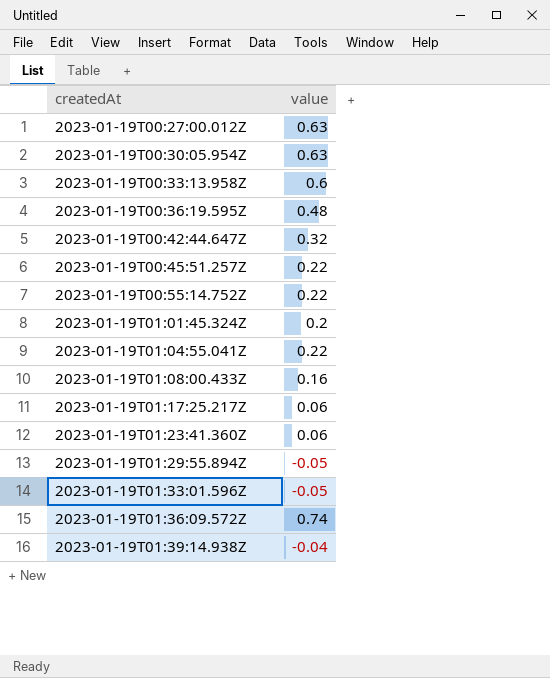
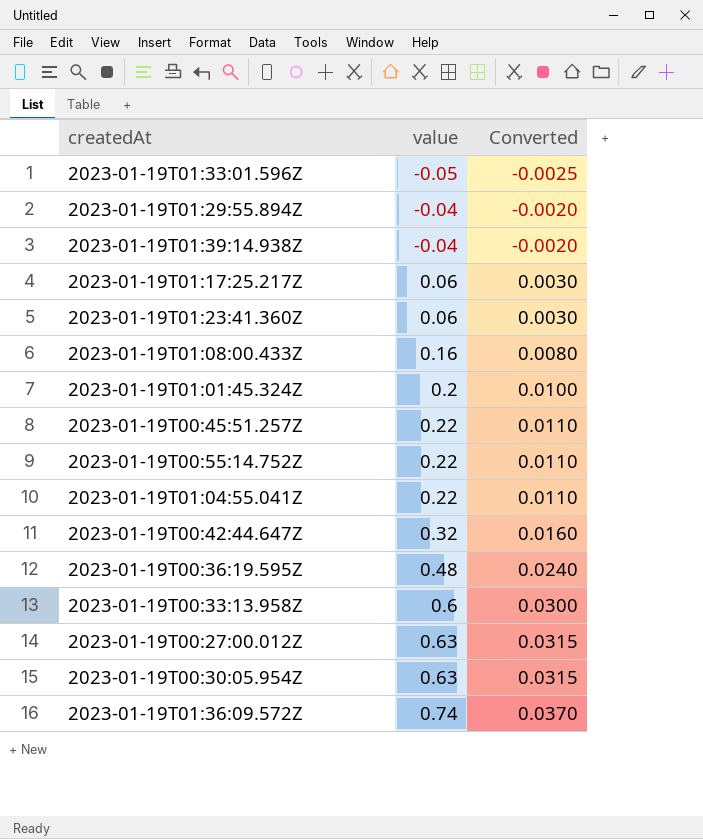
row order: createdAt ascending -> value ascending
column Converted | formula: none -> [value] * 0.05
2023-01-19T01:29:55.894Z | value: -0.05 -> -0.04

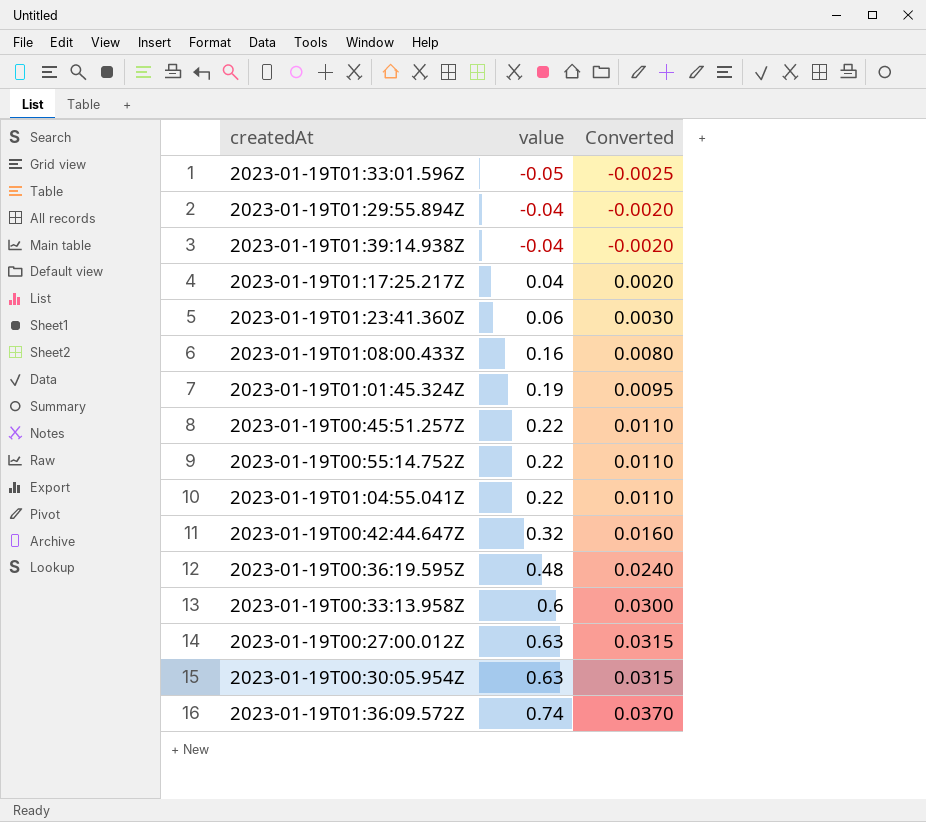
2023-01-19T01:17:25.217Z | value: 0.06 -> 0.04
2023-01-19T01:17:25.217Z | Converted: 0.0030 -> 0.0020
2023-01-19T01:01:45.324Z | value: 0.2 -> 0.19
2023-01-19T01:01:45.324Z | Converted: 0.0100 -> 0.0095

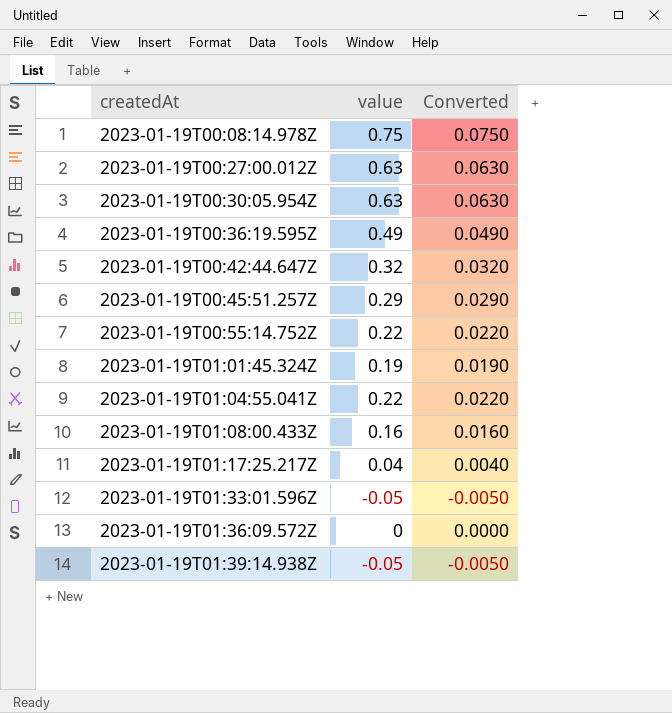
row order: value ascending -> createdAt ascending
column Converted | formula: [value] * 0.05 -> [value] * 0.1
row 2023-01-19T01:29:55.894Z: -0.04 | -0.0020 -> none
row 2023-01-19T01:23:41.360Z: 0.06 | 0.0030 -> none
row 2023-01-19T00:33:13.958Z: 0.6 | 0.0300 -> none
row 2023-01-19T00:08:14.978Z: none -> 0.75 | 0.0750
2023-01-19T00:36:19.595Z | value: 0.48 -> 0.49
2023-01-19T00:45:51.257Z | value: 0.22 -> 0.29
2023-01-19T01:36:09.572Z | value: 0.74 -> 0
2023-01-19T01:39:14.938Z | value: -0.04 -> -0.05

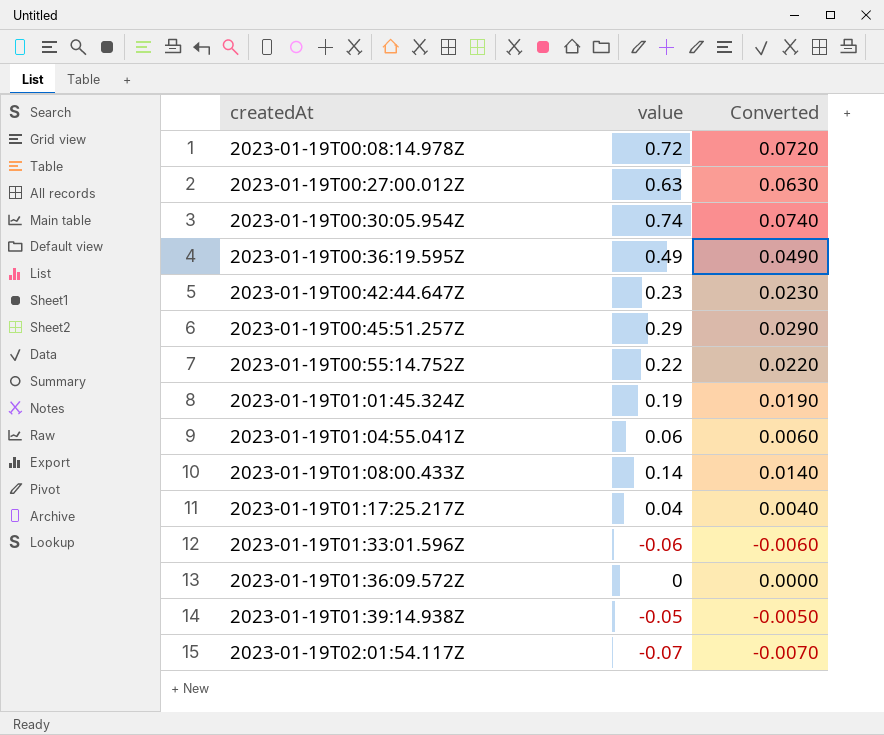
2023-01-19T00:08:14.978Z | value: 0.75 -> 0.72
2023-01-19T00:08:14.978Z | Converted: 0.0750 -> 0.0720
2023-01-19T00:30:05.954Z | value: 0.63 -> 0.74
2023-01-19T00:30:05.954Z | Converted: 0.0630 -> 0.0740
2023-01-19T00:42:44.647Z | value: 0.32 -> 0.23
2023-01-19T00:42:44.647Z | Converted: 0.0320 -> 0.0230
2023-01-19T01:04:55.041Z | value: 0.22 -> 0.06
2023-01-19T01:04:55.041Z | Converted: 0.0220 -> 0.0060
2023-01-19T01:08:00.433Z | value: 0.16 -> 0.14
2023-01-19T01:08:00.433Z | Converted: 0.0160 -> 0.0140
2023-01-19T01:33:01.596Z | value: -0.05 -> -0.06
2023-01-19T01:33:01.596Z | Converted: -0.0050 -> -0.0060
row 2023-01-19T02:01:54.117Z: none -> -0.07 | -0.0070

